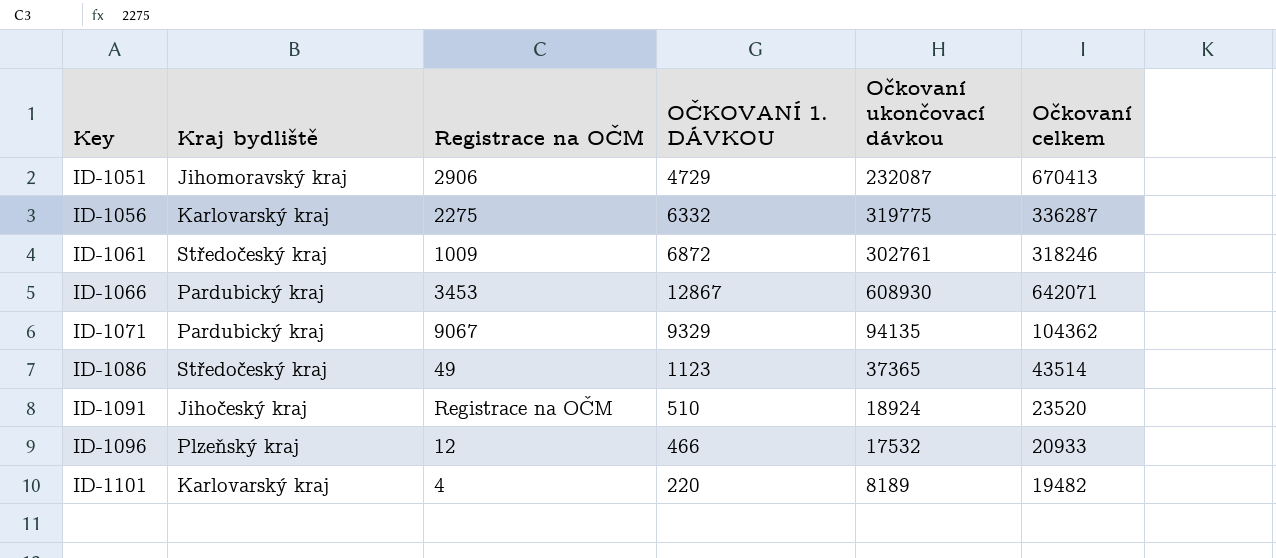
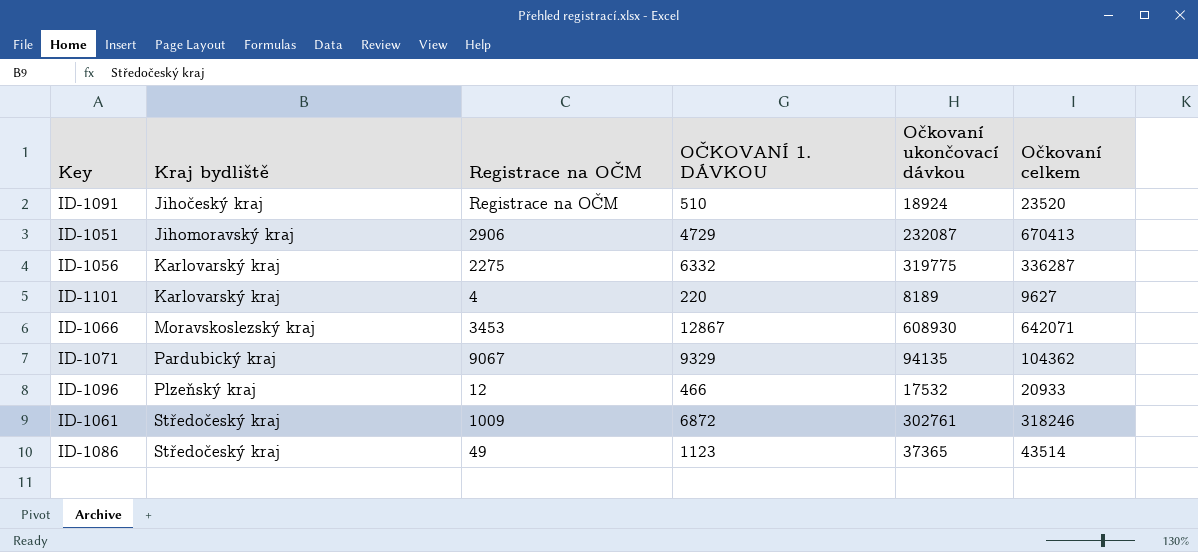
row order: Key ascending -> Kraj bydliště ascending
ID-1101 | Očkovaní celkem: 19482 -> 9627
ID-1066 | Kraj bydliště: Pardubický kraj -> Moravskoslezský kraj

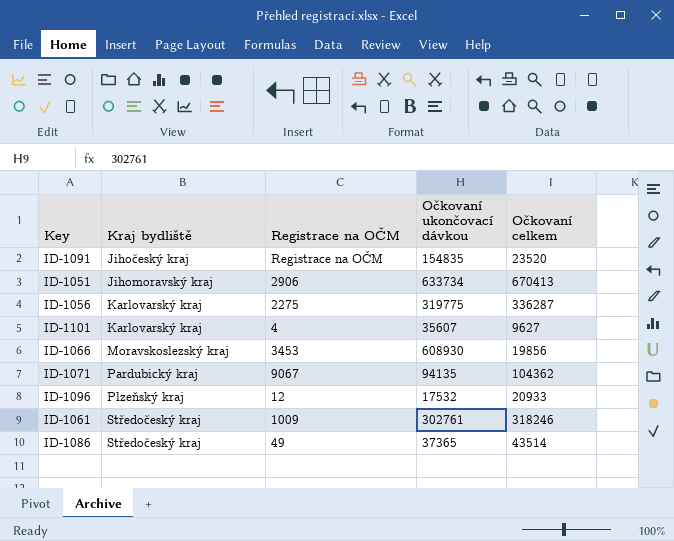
column OČKOVANÍ 1. DÁVKOU | position: 4 -> none
ID-1091 | Očkovaní ukončovací dávkou: 18924 -> 154835
ID-1051 | Očkovaní ukončovací dávkou: 232087 -> 633734
ID-1101 | Očkovaní ukončovací dávkou: 8189 -> 35607
ID-1066 | Očkovaní celkem: 642071 -> 19856

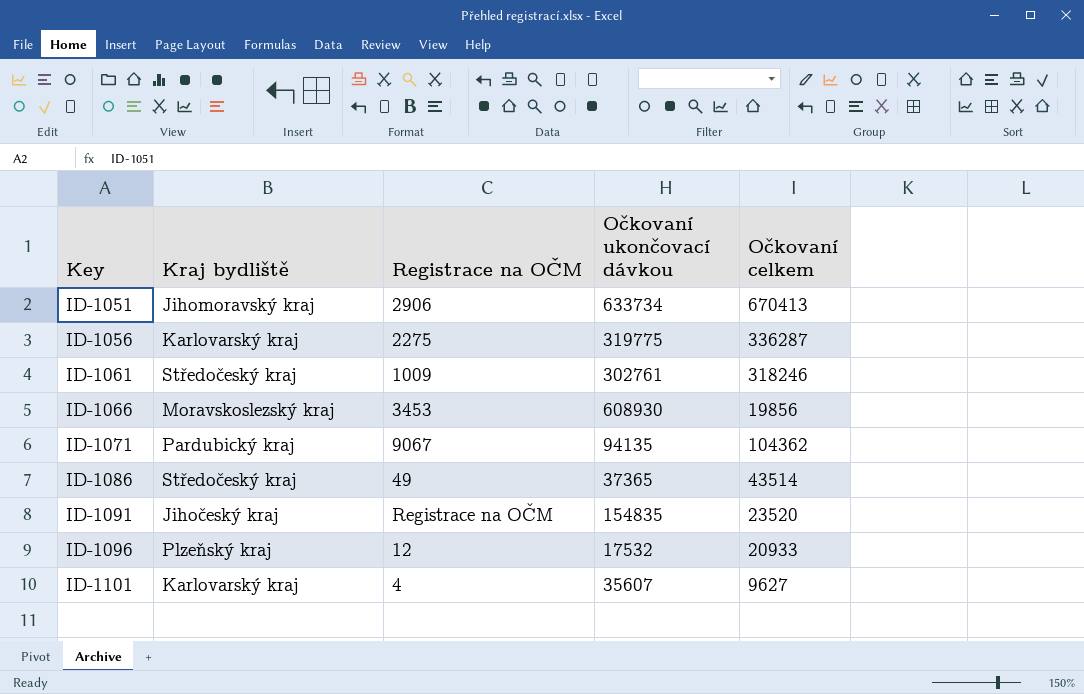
row order: Kraj bydliště ascending -> Key ascending

